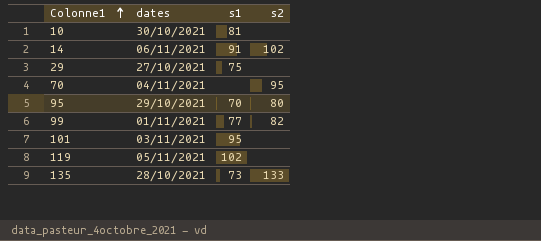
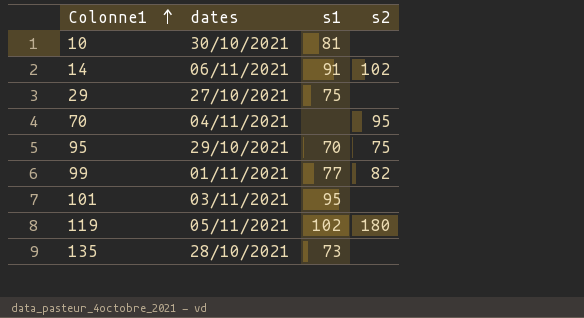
95 | s2: 80 -> 75
119 | s2: none -> 180
135 | s2: 133 -> none

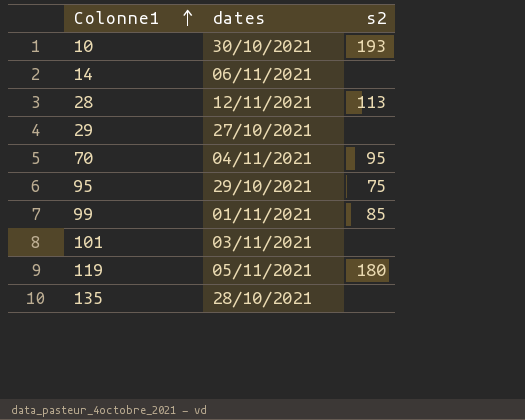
column s1 | position: 3 -> none
10 | s2: none -> 193
14 | s2: 102 -> none
row 28: none -> 12/11/2021 | 113
99 | s2: 82 -> 85

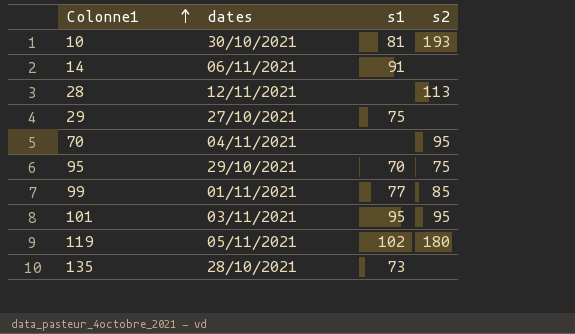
column s1 | position: none -> 3
101 | s2: none -> 95

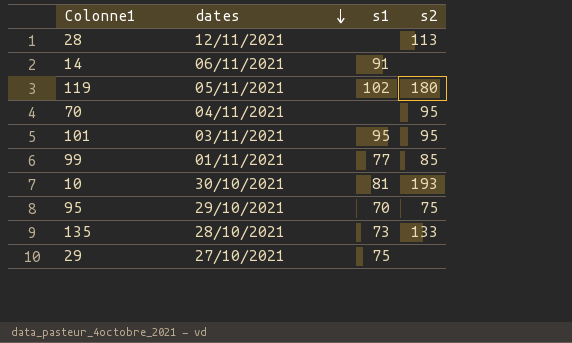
row order: Colonne1 ascending -> dates descending
135 | s2: none -> 133

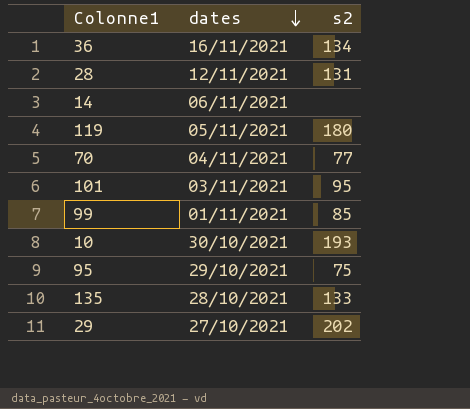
column s1 | position: 3 -> none
row 36: none -> 16/11/2021 | 134
28 | s2: 113 -> 131
70 | s2: 95 -> 77
29 | s2: none -> 202

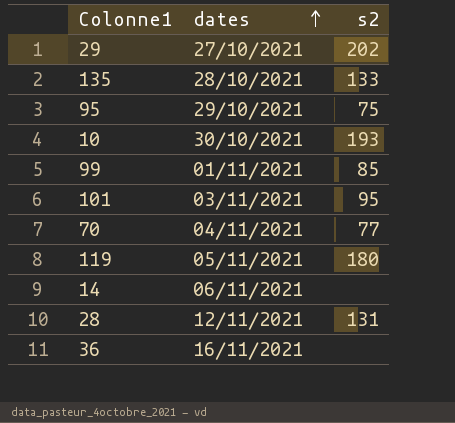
row order: dates descending -> dates ascending
36 | s2: 134 -> none

